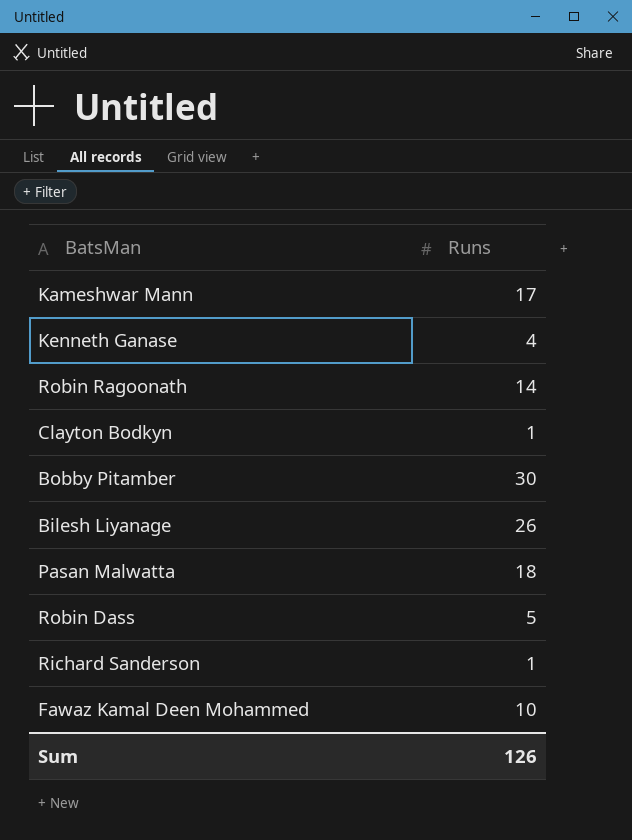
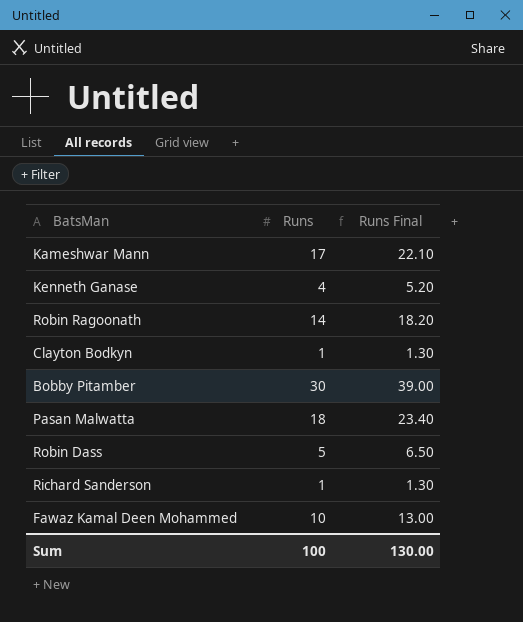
column Runs Final | formula: none -> [Runs] * 1.3
row Bilesh Liyanage: 26 -> none
Sum | Runs: 126 -> 100

